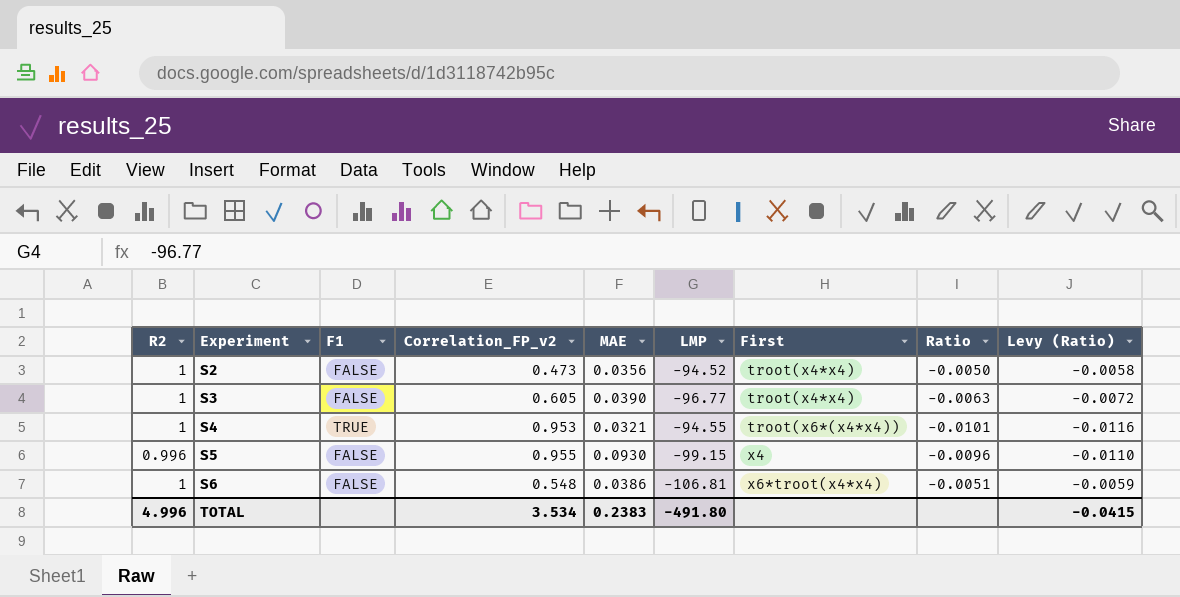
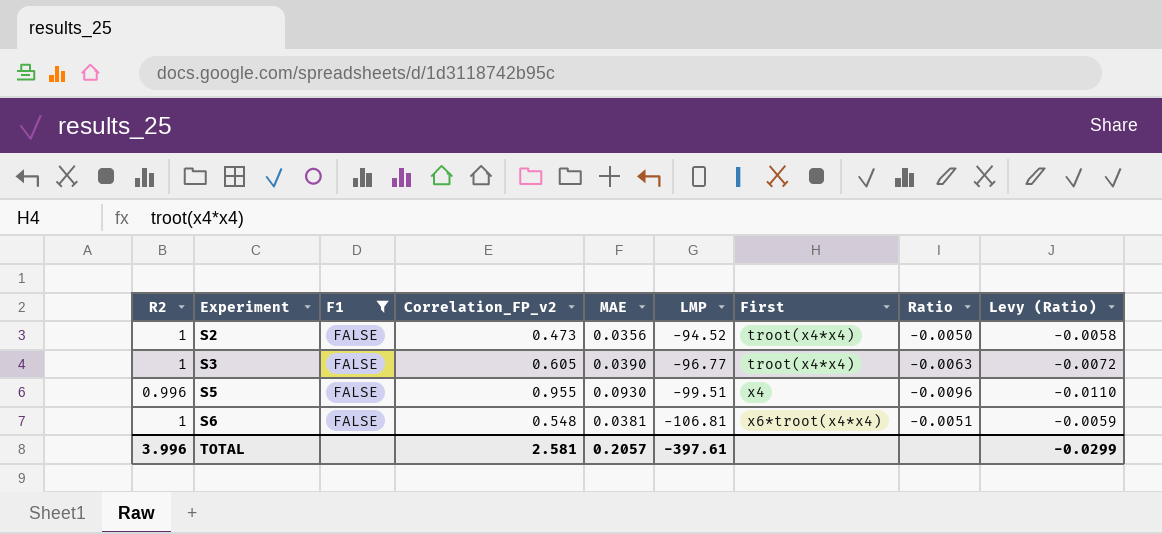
filter: none -> F1 = FALSE
S5 | LMP: -99.15 -> -99.51
S6 | MAE: 0.0386 -> 0.0381
TOTAL | R2: 4.996 -> 3.996
TOTAL | Correlation_FP_v2: 3.534 -> 2.581
TOTAL | MAE: 0.2383 -> 0.2057
TOTAL | LMP: -491.80 -> -397.61
TOTAL | Levy (Ratio): -0.0415 -> -0.0299

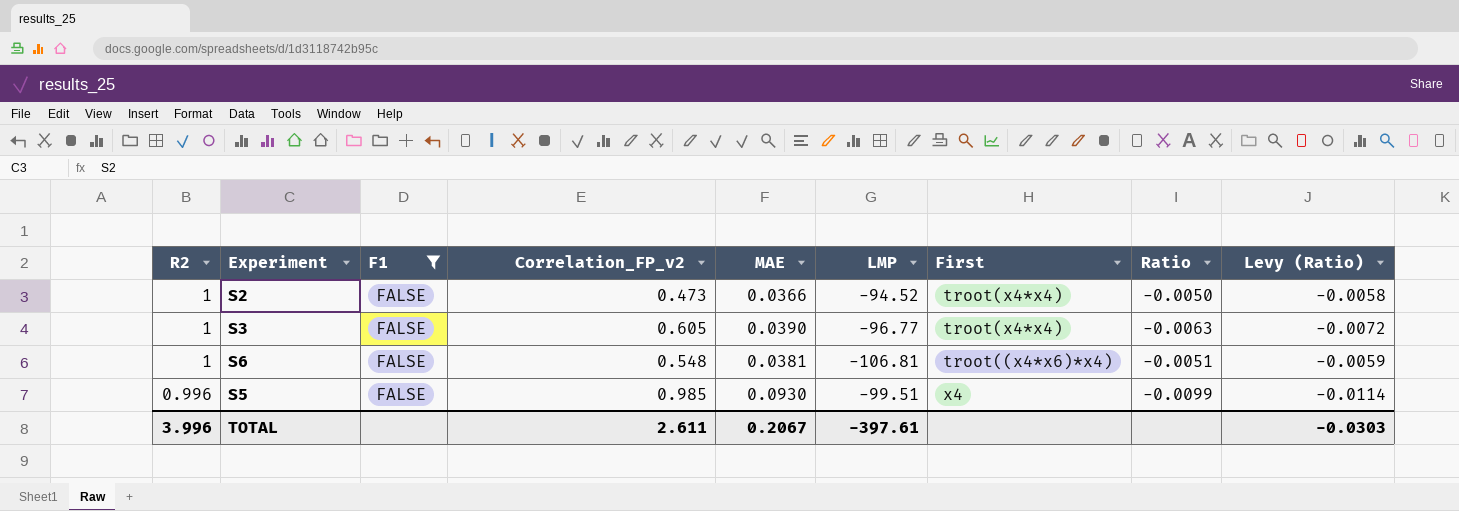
row order: Experiment ascending -> R2 descending
S2 | MAE: 0.0356 -> 0.0366
S6 | First: x6*troot(x4*x4) -> troot((x4*x6)*x4)
S5 | Correlation_FP_v2: 0.955 -> 0.985
S5 | Ratio: -0.0096 -> -0.0099
S5 | Levy (Ratio): -0.0110 -> -0.0114
TOTAL | Correlation_FP_v2: 2.581 -> 2.611
TOTAL | MAE: 0.2057 -> 0.2067
TOTAL | Levy (Ratio): -0.0299 -> -0.0303

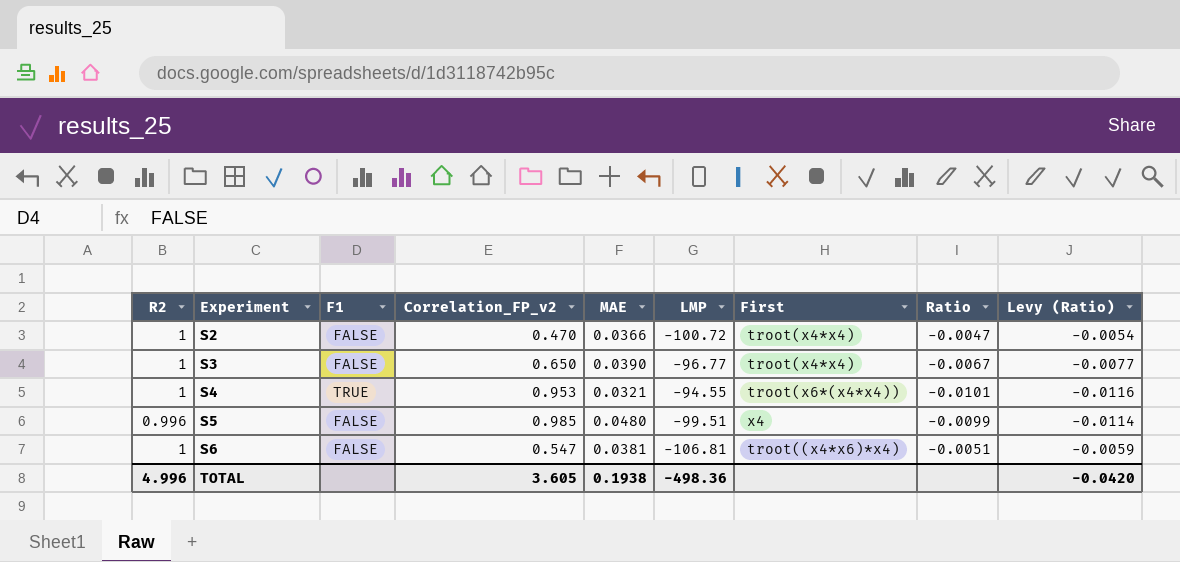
filter: F1 = FALSE -> none
row order: R2 descending -> Experiment ascending
S2 | Correlation_FP_v2: 0.473 -> 0.470
S2 | LMP: -94.52 -> -100.72
S2 | Ratio: -0.0050 -> -0.0047
S2 | Levy (Ratio): -0.0058 -> -0.0054
S3 | Correlation_FP_v2: 0.605 -> 0.650
S3 | Ratio: -0.0063 -> -0.0067
S3 | Levy (Ratio): -0.0072 -> -0.0077
S5 | MAE: 0.0930 -> 0.0480
S6 | Correlation_FP_v2: 0.548 -> 0.547
TOTAL | R2: 3.996 -> 4.996
TOTAL | Correlation_FP_v2: 2.611 -> 3.605
TOTAL | MAE: 0.2067 -> 0.1938
TOTAL | LMP: -397.61 -> -498.36
TOTAL | Levy (Ratio): -0.0303 -> -0.0420

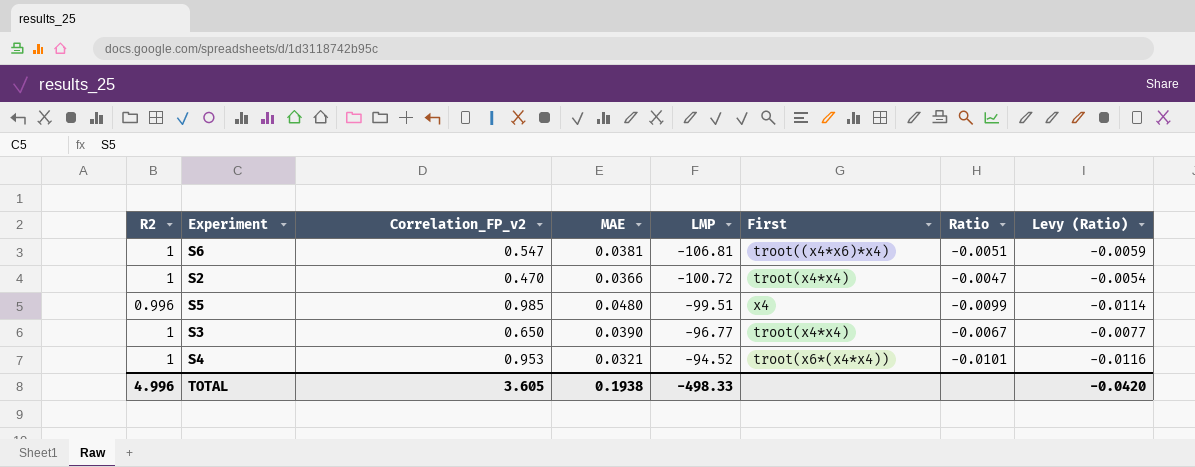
row order: Experiment ascending -> LMP ascending
column F1 | position: 3 -> none
S4 | LMP: -94.55 -> -94.52
TOTAL | LMP: -498.36 -> -498.33

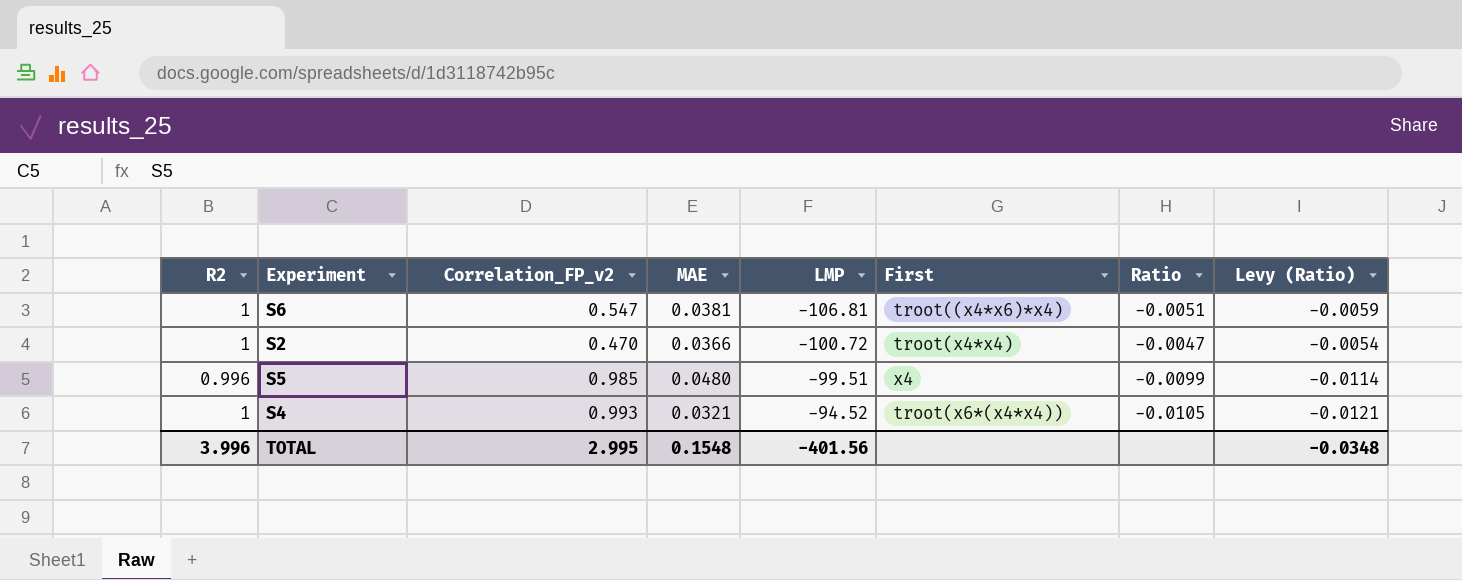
row S3: 1 | 0.650 | 0.0390 | -96.77 | troot(x4*x4) | -0.0067 | -0.0077 -> none
S4 | Correlation_FP_v2: 0.953 -> 0.993
S4 | Ratio: -0.0101 -> -0.0105
S4 | Levy (Ratio): -0.0116 -> -0.0121
TOTAL | R2: 4.996 -> 3.996
TOTAL | Correlation_FP_v2: 3.605 -> 2.995
TOTAL | MAE: 0.1938 -> 0.1548
TOTAL | LMP: -498.33 -> -401.56
TOTAL | Levy (Ratio): -0.0420 -> -0.0348

